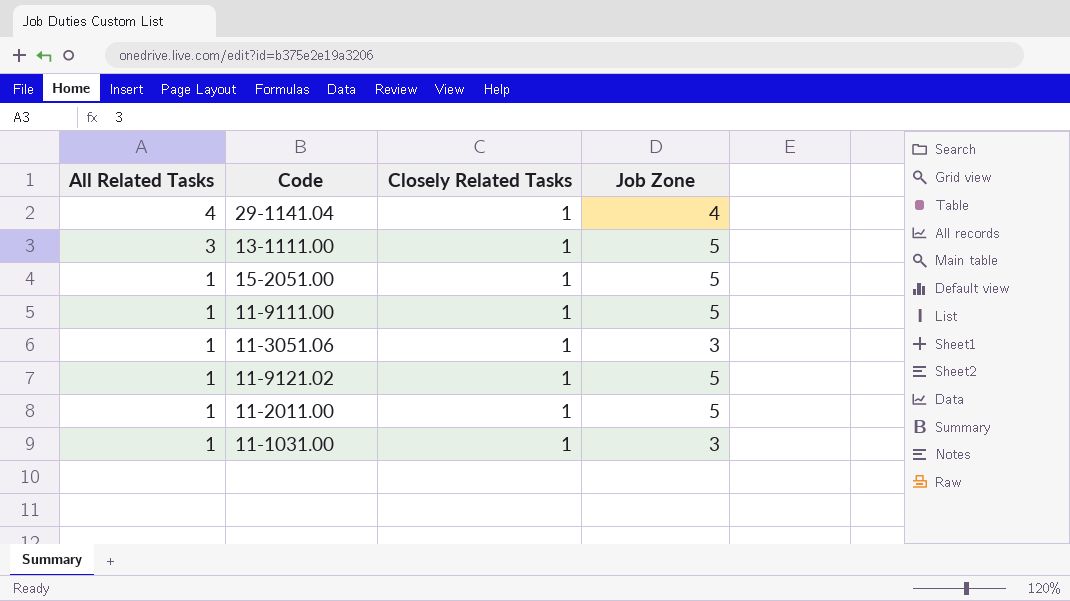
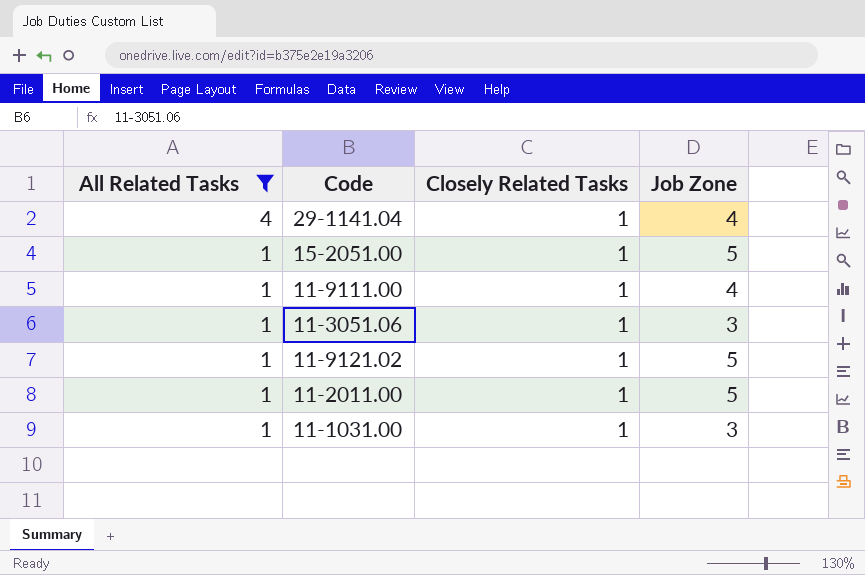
filter: none -> All Related Tasks != 3
11-9111.00 | Job Zone: 5 -> 4

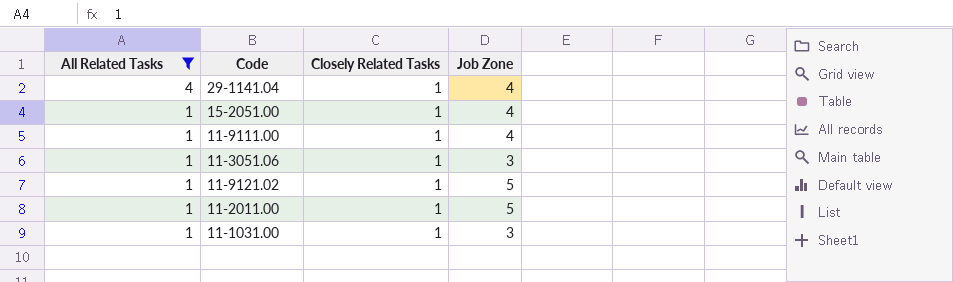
15-2051.00 | Job Zone: 5 -> 4

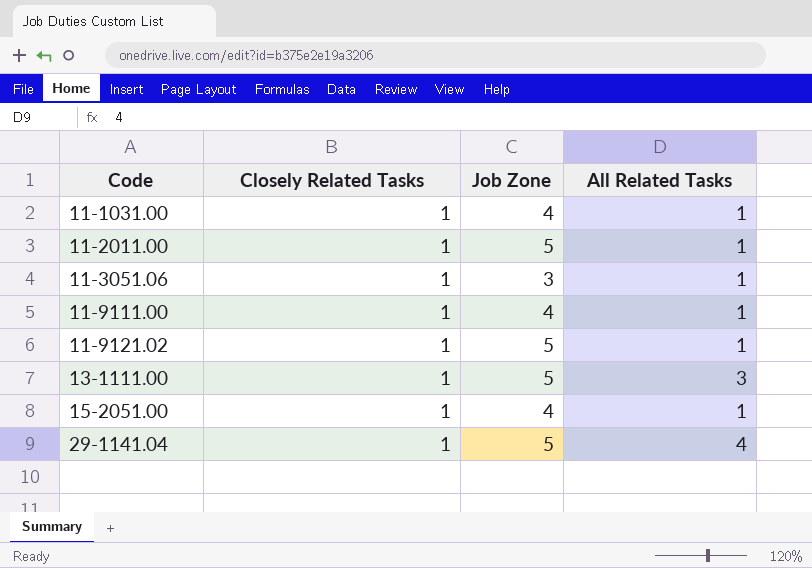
filter: All Related Tasks != 3 -> none
row order: All Related Tasks descending -> Code ascending
column All Related Tasks | position: 1 -> 4
11-1031.00 | Job Zone: 3 -> 4
29-1141.04 | Job Zone: 4 -> 5

